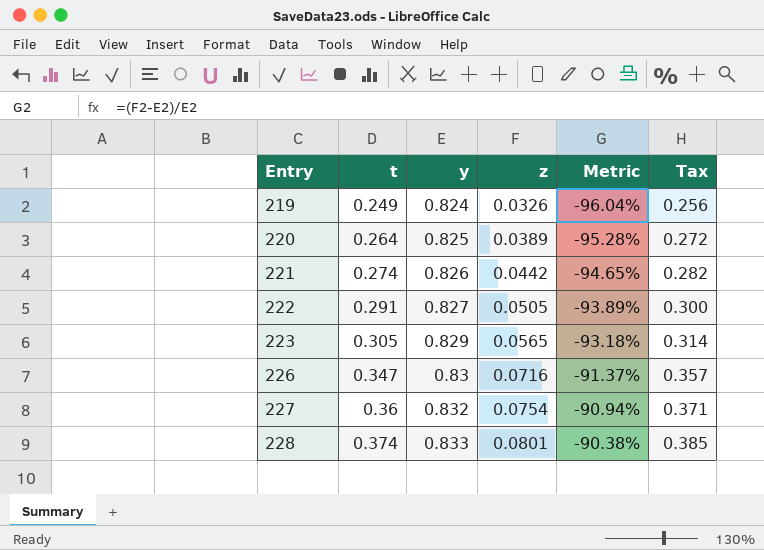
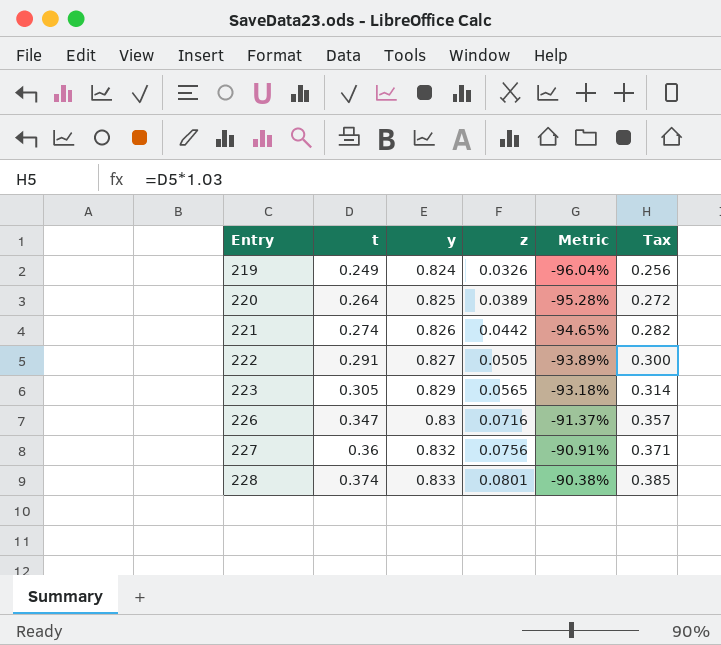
227 | z: 0.0754 -> 0.0756
227 | Metric: -90.94% -> -90.91%

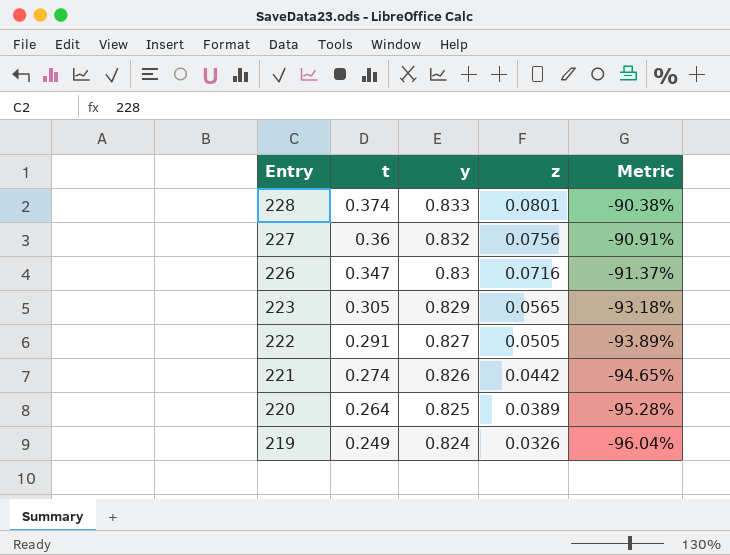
row order: Entry ascending -> Entry descending
column Tax | formula: [t] * 1.03 -> none

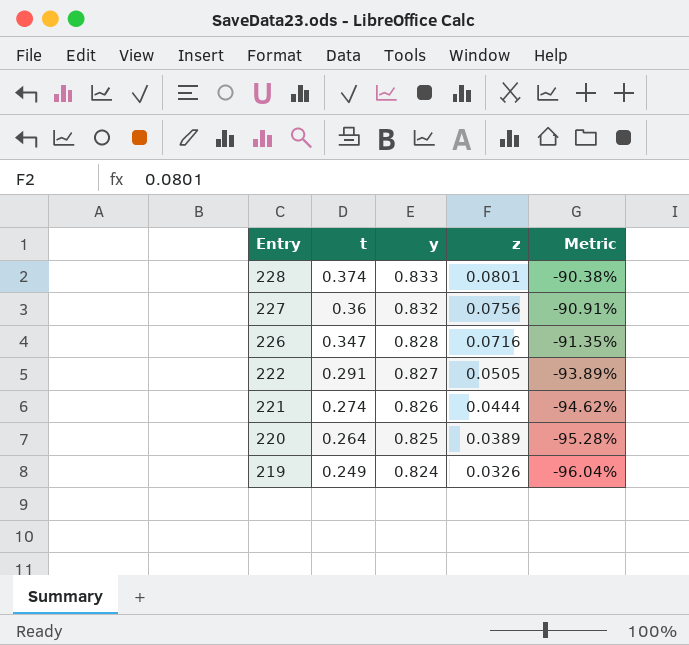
row 223: 0.305 | 0.829 | 0.0565 | -93.18% -> none
226 | y: 0.83 -> 0.828
226 | Metric: -91.37% -> -91.35%
221 | z: 0.0442 -> 0.0444
221 | Metric: -94.65% -> -94.62%

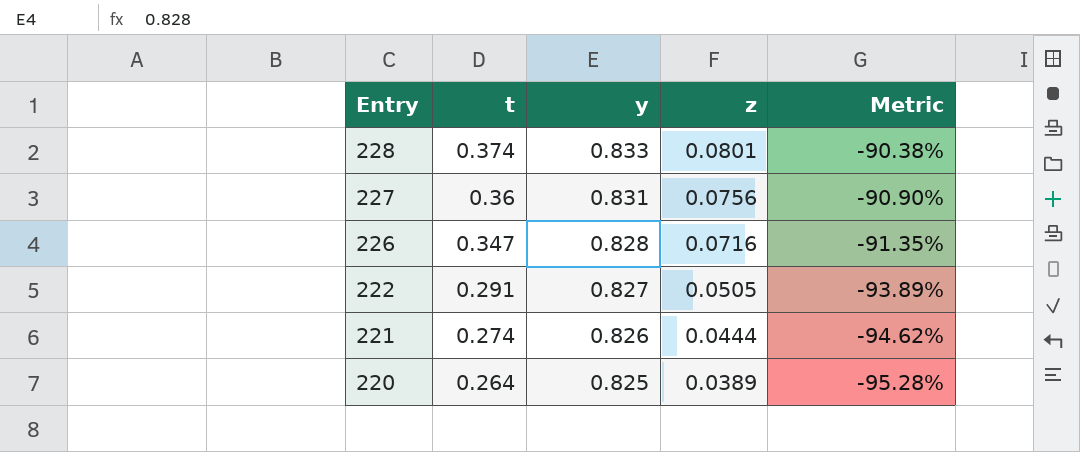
row 219: 0.249 | 0.824 | 0.0326 | -96.04% -> none
227 | y: 0.832 -> 0.831
227 | Metric: -90.91% -> -90.90%

